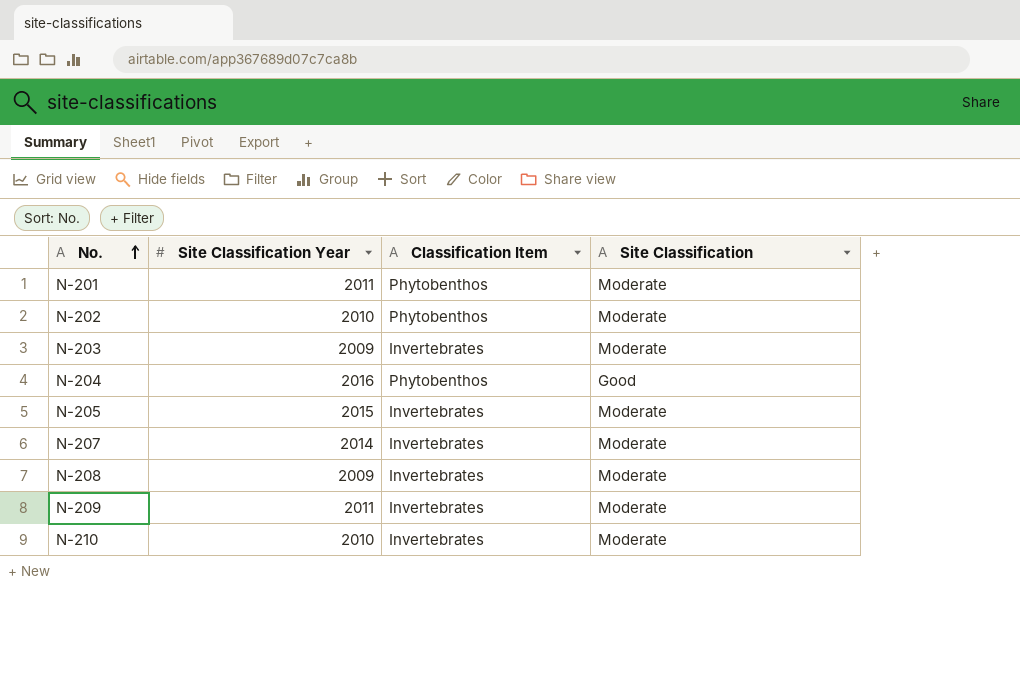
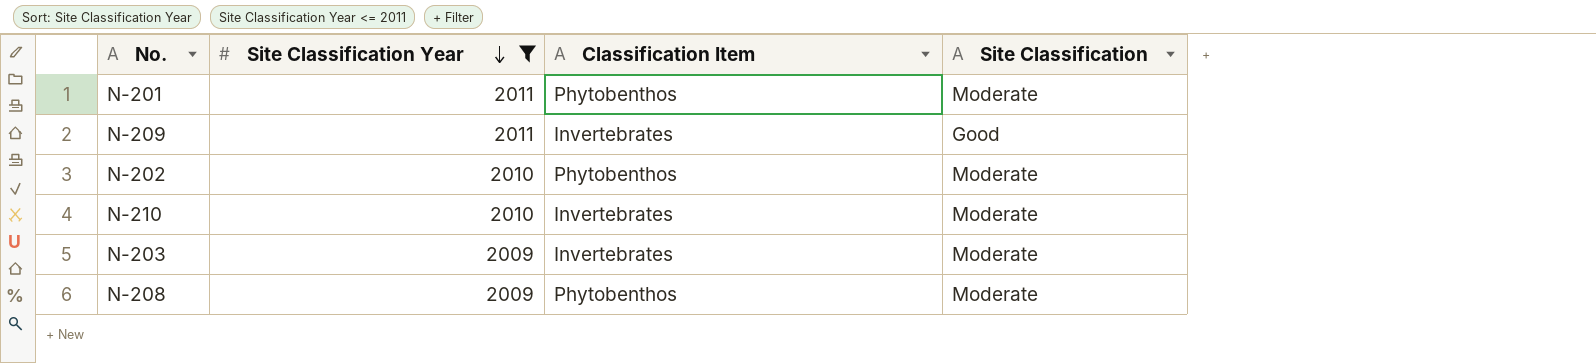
filter: none -> Site Classification Year <= 2011
row order: No. ascending -> Site Classification Year descending
N-209 | Site Classification: Moderate -> Good
N-208 | Classification Item: Invertebrates -> Phytobenthos

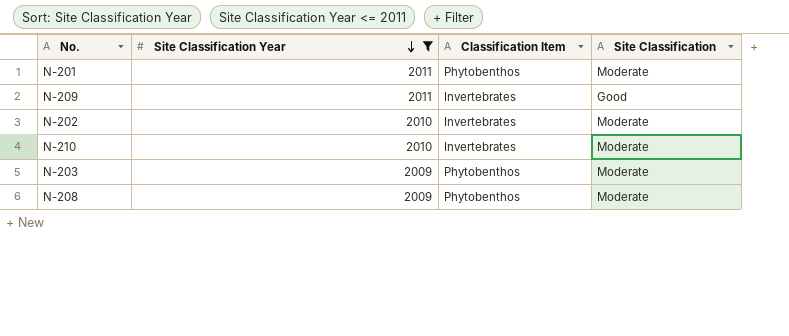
N-202 | Classification Item: Phytobenthos -> Invertebrates
N-203 | Classification Item: Invertebrates -> Phytobenthos

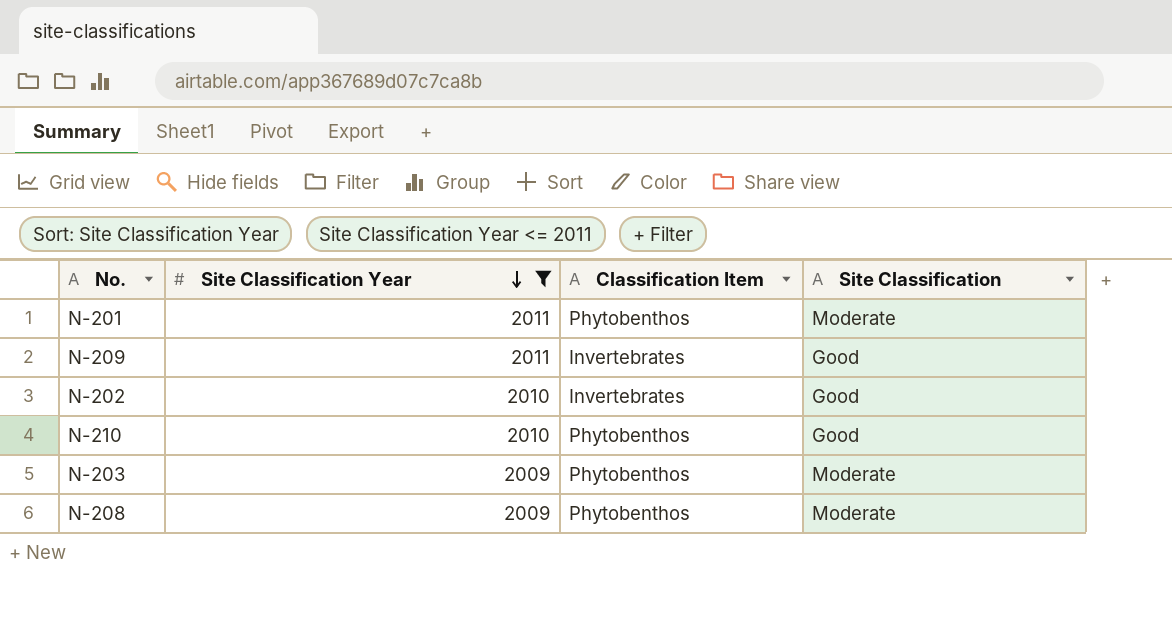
N-202 | Site Classification: Moderate -> Good
N-210 | Classification Item: Invertebrates -> Phytobenthos
N-210 | Site Classification: Moderate -> Good

